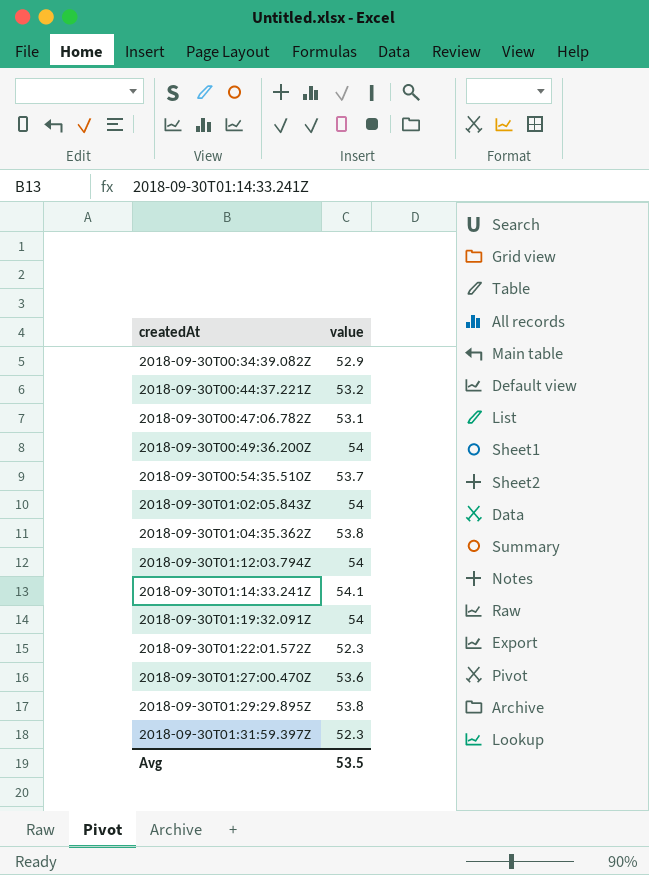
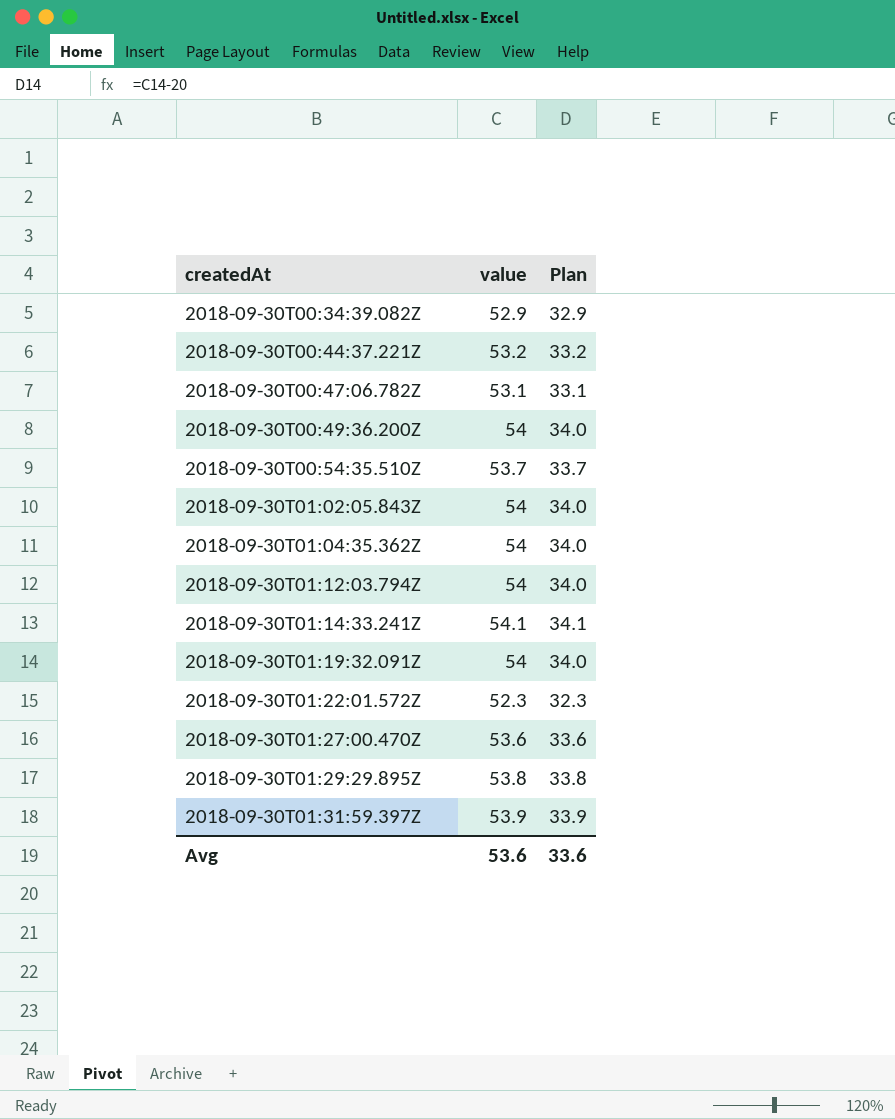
column Plan | formula: none -> [value] - 20
2018-09-30T01:04:35.362Z | value: 53.8 -> 54
2018-09-30T01:31:59.397Z | value: 52.3 -> 53.9
Avg | value: 53.5 -> 53.6

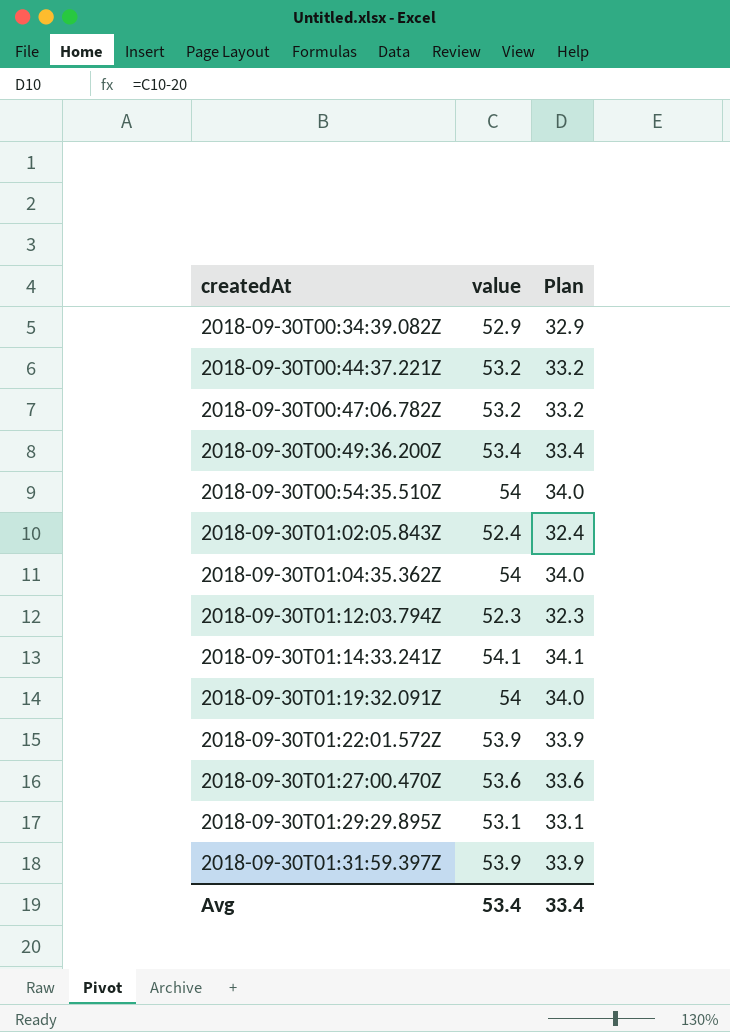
2018-09-30T00:47:06.782Z | value: 53.1 -> 53.2
2018-09-30T00:47:06.782Z | Plan: 33.1 -> 33.2
2018-09-30T00:49:36.200Z | value: 54 -> 53.4
2018-09-30T00:49:36.200Z | Plan: 34.0 -> 33.4
2018-09-30T00:54:35.510Z | value: 53.7 -> 54
2018-09-30T00:54:35.510Z | Plan: 33.7 -> 34.0
2018-09-30T01:02:05.843Z | value: 54 -> 52.4
2018-09-30T01:02:05.843Z | Plan: 34.0 -> 32.4
2018-09-30T01:12:03.794Z | value: 54 -> 52.3
2018-09-30T01:12:03.794Z | Plan: 34.0 -> 32.3
2018-09-30T01:22:01.572Z | value: 52.3 -> 53.9
2018-09-30T01:22:01.572Z | Plan: 32.3 -> 33.9
2018-09-30T01:29:29.895Z | value: 53.8 -> 53.1
2018-09-30T01:29:29.895Z | Plan: 33.8 -> 33.1
Avg | value: 53.6 -> 53.4
Avg | Plan: 33.6 -> 33.4

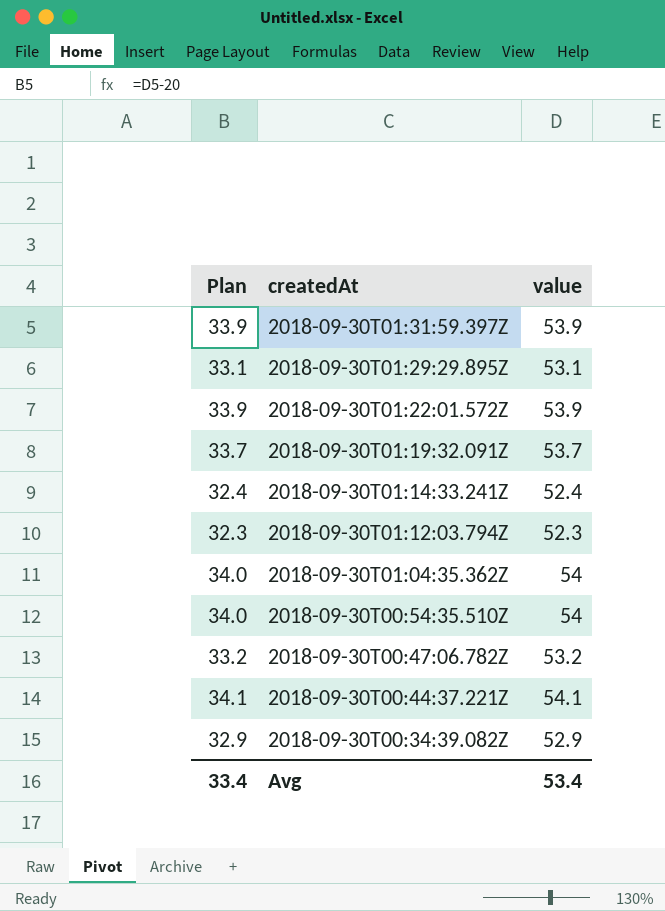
row order: createdAt ascending -> createdAt descending
column Plan | position: 3 -> 1
row 2018-09-30T00:49:36.200Z: 53.4 | 33.4 -> none
row 2018-09-30T01:02:05.843Z: 52.4 | 32.4 -> none
row 2018-09-30T01:27:00.470Z: 53.6 | 33.6 -> none
2018-09-30T01:19:32.091Z | Plan: 34.0 -> 33.7
2018-09-30T01:19:32.091Z | value: 54 -> 53.7
2018-09-30T01:14:33.241Z | Plan: 34.1 -> 32.4
2018-09-30T01:14:33.241Z | value: 54.1 -> 52.4
2018-09-30T00:44:37.221Z | Plan: 33.2 -> 34.1
2018-09-30T00:44:37.221Z | value: 53.2 -> 54.1

